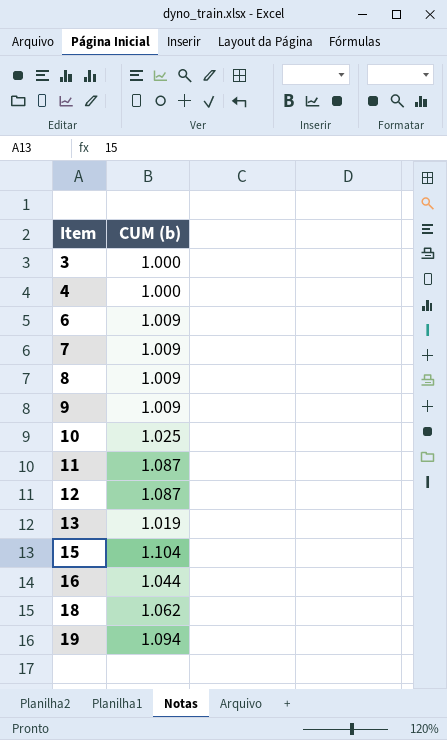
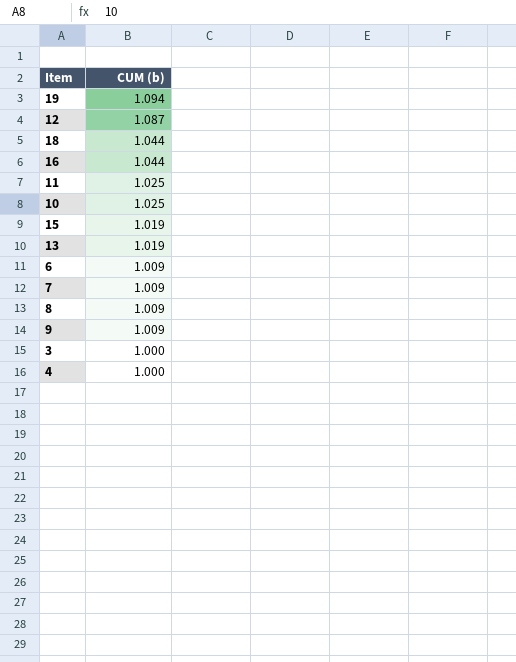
row order: Item ascending -> CUM (b) descending
18 | CUM (b): 1.062 -> 1.044
11 | CUM (b): 1.087 -> 1.025
15 | CUM (b): 1.104 -> 1.019

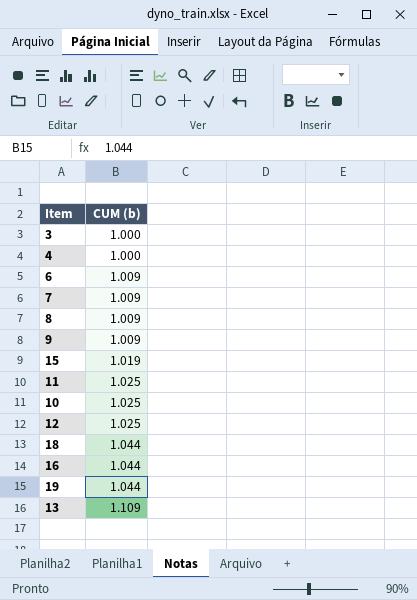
row order: CUM (b) descending -> CUM (b) ascending
12 | CUM (b): 1.087 -> 1.025
19 | CUM (b): 1.094 -> 1.044
13 | CUM (b): 1.019 -> 1.109

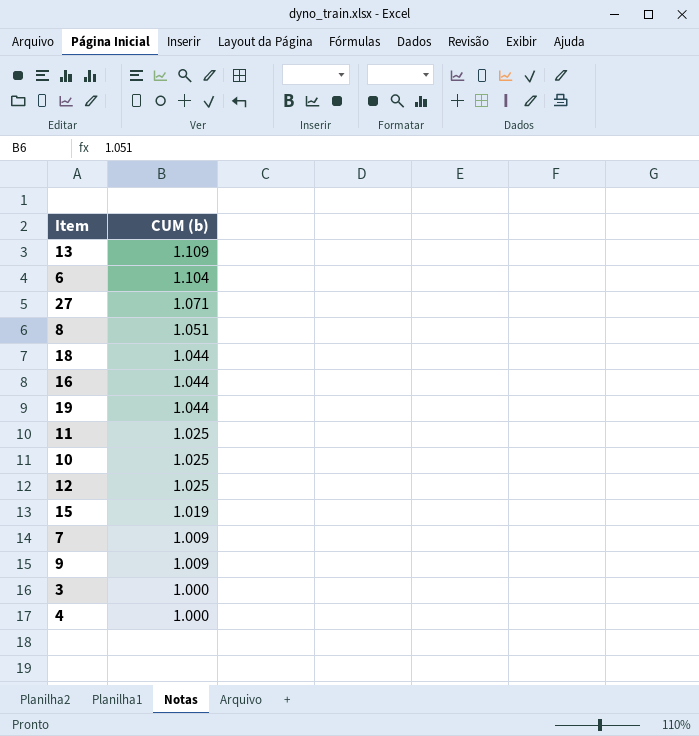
row order: CUM (b) ascending -> CUM (b) descending
6 | CUM (b): 1.009 -> 1.104
row 27: none -> 1.071
8 | CUM (b): 1.009 -> 1.051

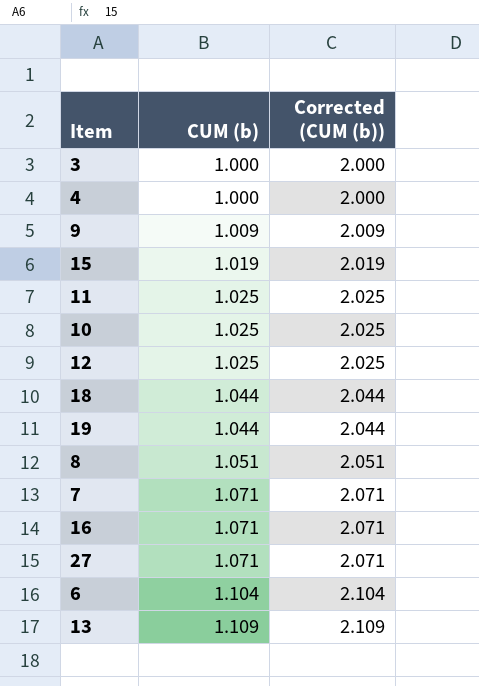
row order: CUM (b) descending -> CUM (b) ascending
column Corrected (CUM (b)) | formula: none -> [CUM (b)] + 1
7 | CUM (b): 1.009 -> 1.071
16 | CUM (b): 1.044 -> 1.071

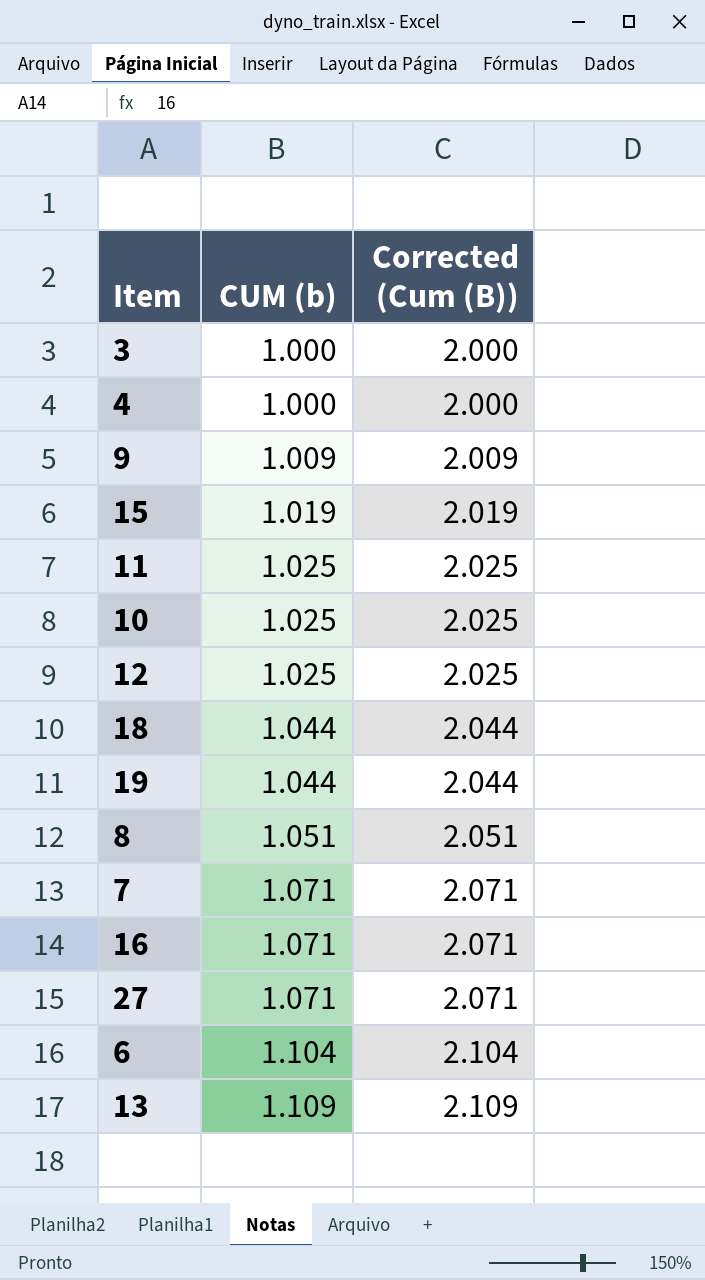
column name: Corrected (CUM (b)) -> Corrected (Cum (B))

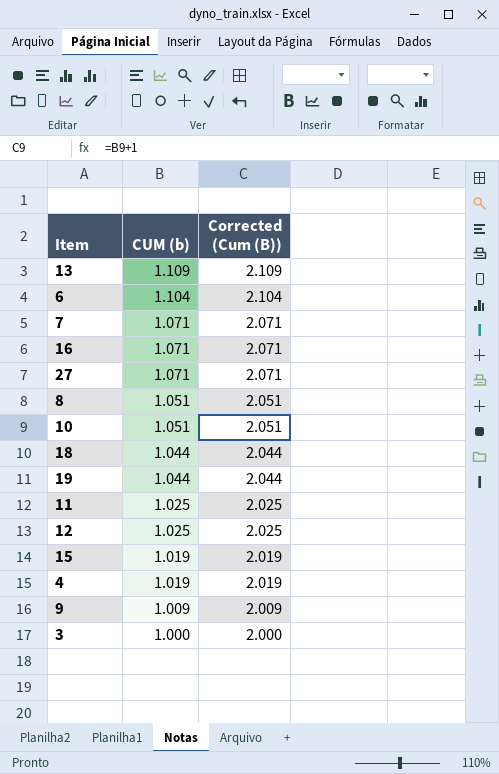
row order: CUM (b) ascending -> CUM (b) descending
10 | CUM (b): 1.025 -> 1.051
10 | Corrected (Cum (B)): 2.025 -> 2.051
4 | CUM (b): 1.000 -> 1.019
4 | Corrected (Cum (B)): 2.000 -> 2.019

